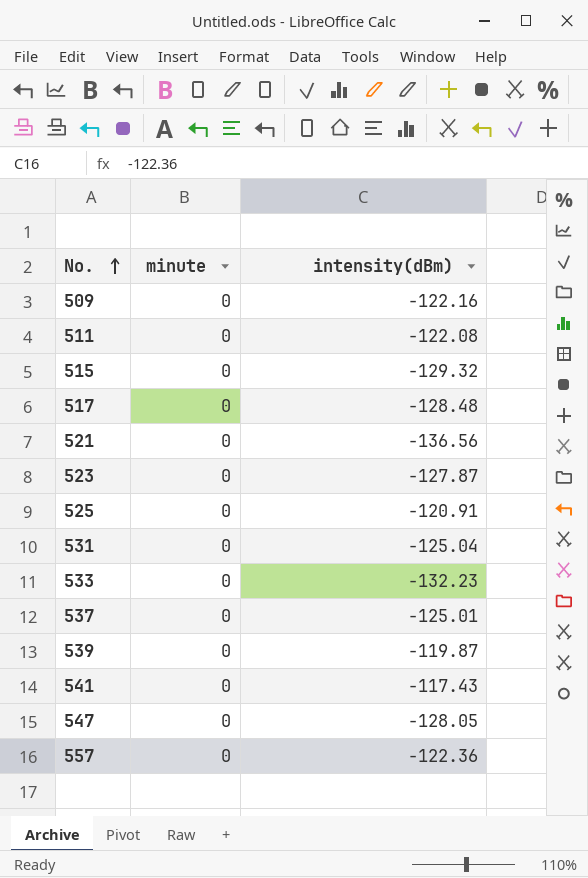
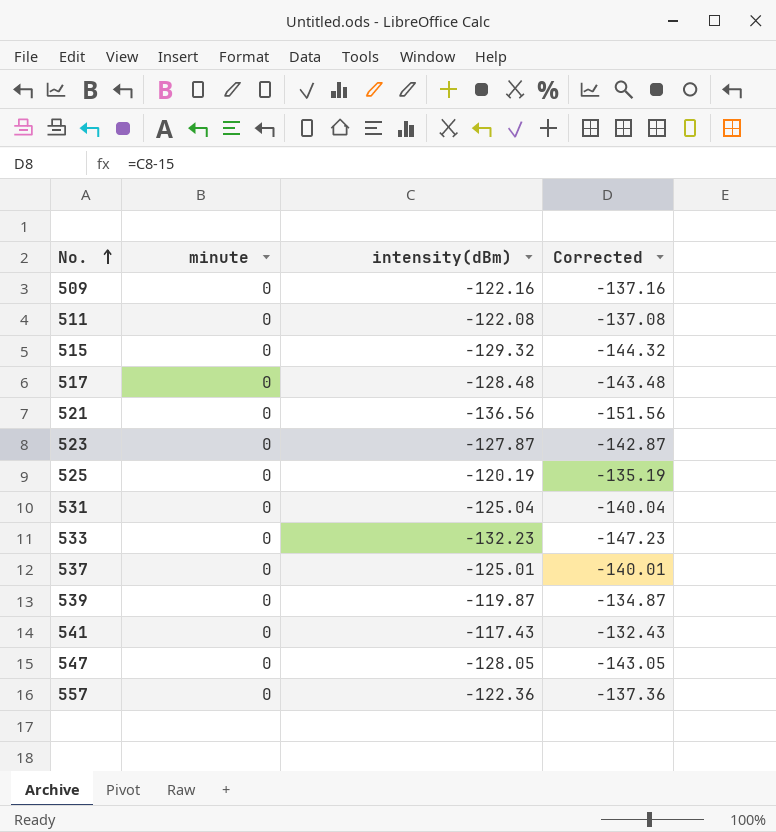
column Corrected | formula: none -> [intensity(dBm)] - 15
525 | intensity(dBm): -120.91 -> -120.19

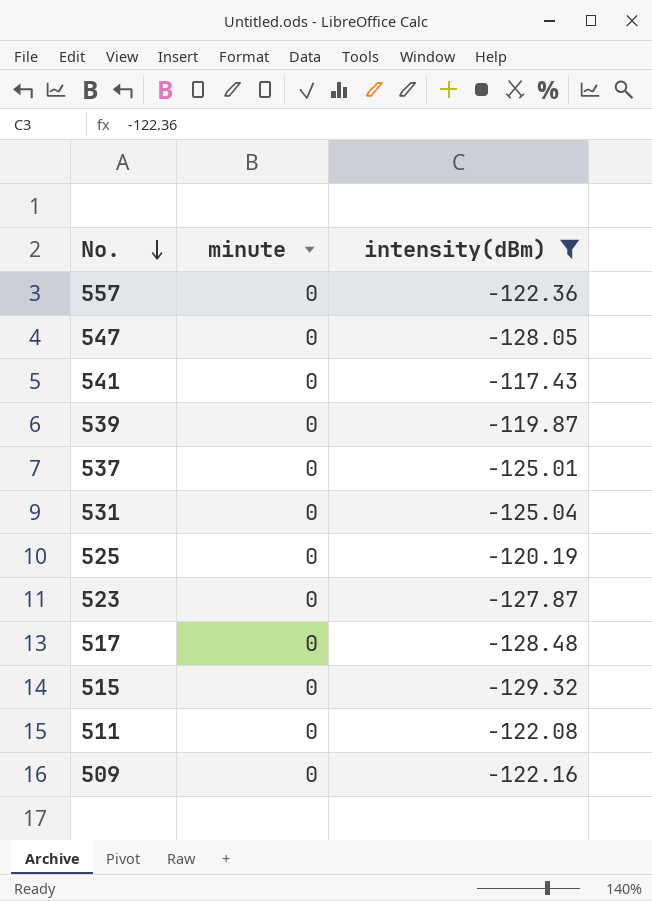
filter: none -> intensity(dBm) >= -129.32
row order: No. ascending -> No. descending
column Corrected | formula: [intensity(dBm)] - 15 -> none

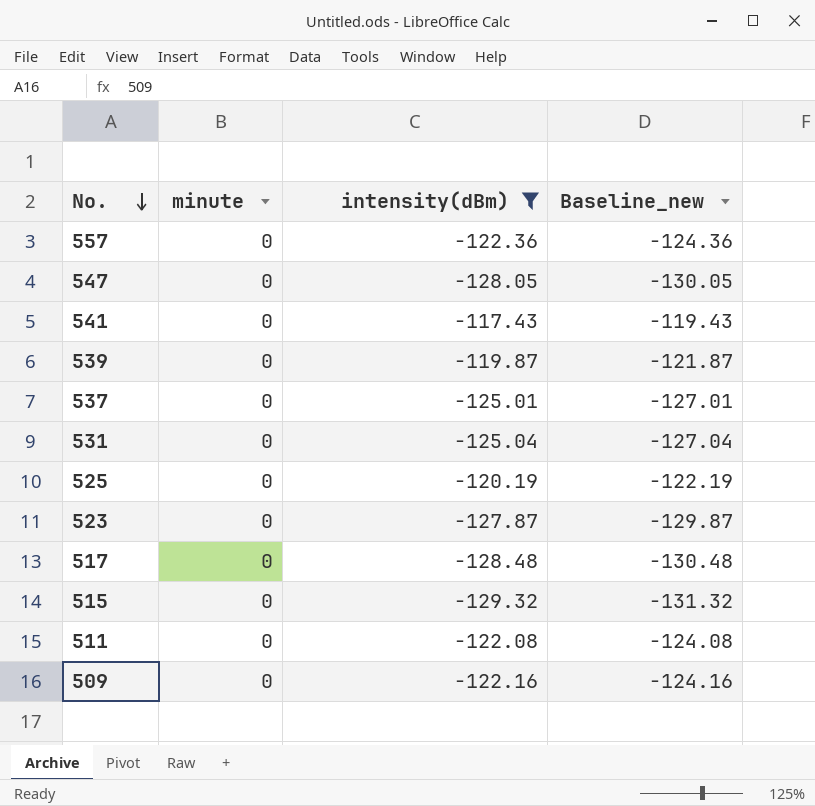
column Baseline_new | formula: none -> [intensity(dBm)] - 2

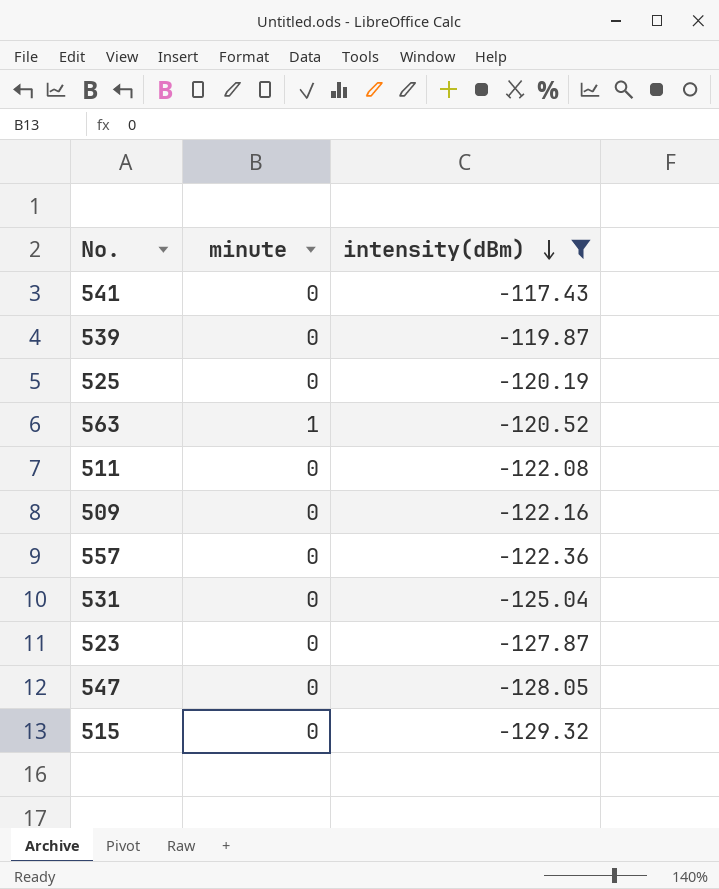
row order: No. descending -> intensity(dBm) descending
column Baseline_new | formula: [intensity(dBm)] - 2 -> none
row 537: 0 | -125.01 | -127.01 -> none
row 517: 0 | -128.48 | -130.48 -> none
row 563: none -> 1 | -120.52

